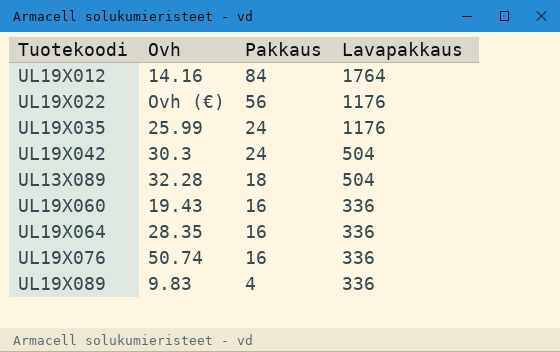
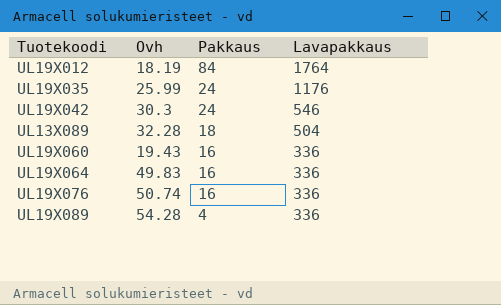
row UL19X022: Ovh (€) | 56 | 1176 -> none
UL19X012 | Ovh: 14.16 -> 18.19
UL19X042 | Lavapakkaus: 504 -> 546
UL19X064 | Ovh: 28.35 -> 49.83
UL19X089 | Ovh: 9.83 -> 54.28

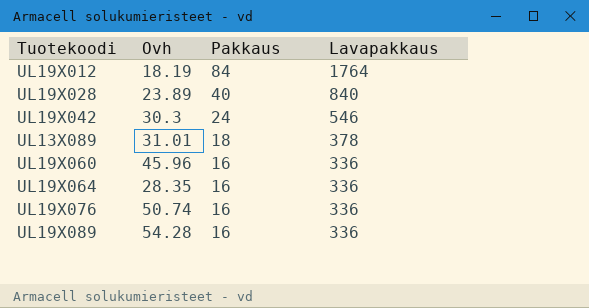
row UL19X035: 25.99 | 24 | 1176 -> none
row UL19X028: none -> 23.89 | 40 | 840
UL13X089 | Ovh: 32.28 -> 31.01
UL13X089 | Lavapakkaus: 504 -> 378
UL19X060 | Ovh: 19.43 -> 45.96
UL19X064 | Ovh: 49.83 -> 28.35
UL19X089 | Pakkaus: 4 -> 16

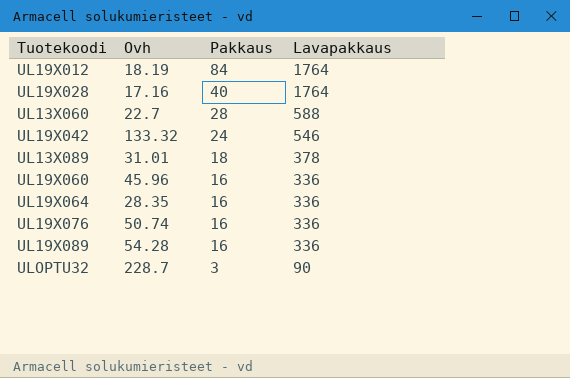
UL19X028 | Ovh: 23.89 -> 17.16
UL19X028 | Lavapakkaus: 840 -> 1764
row UL13X060: none -> 22.7 | 28 | 588
UL19X042 | Ovh: 30.3 -> 133.32
row ULOPTU32: none -> 228.7 | 3 | 90

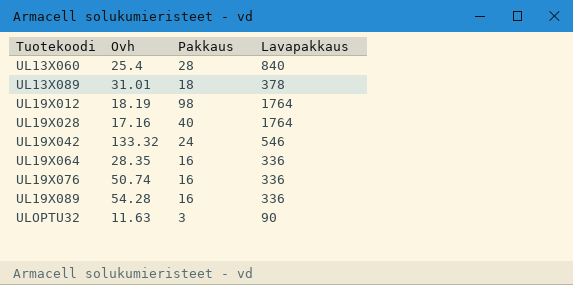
row order: Pakkaus descending -> Tuotekoodi ascending
row UL19X060: 45.96 | 16 | 336 -> none
UL13X060 | Ovh: 22.7 -> 25.4
UL13X060 | Lavapakkaus: 588 -> 840
UL19X012 | Pakkaus: 84 -> 98
ULOPTU32 | Ovh: 228.7 -> 11.63

